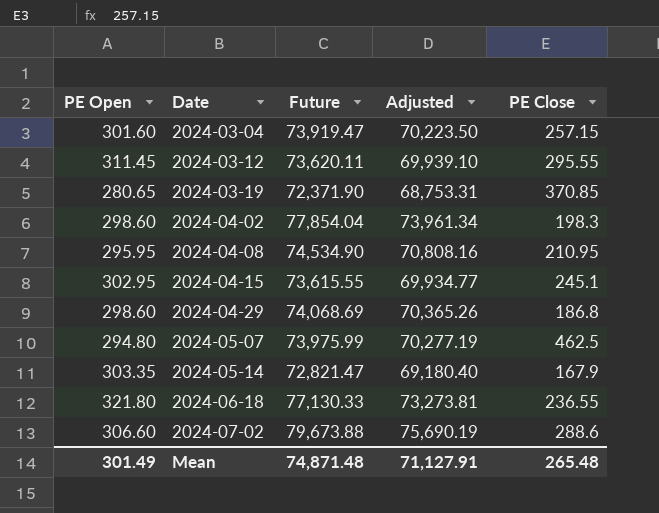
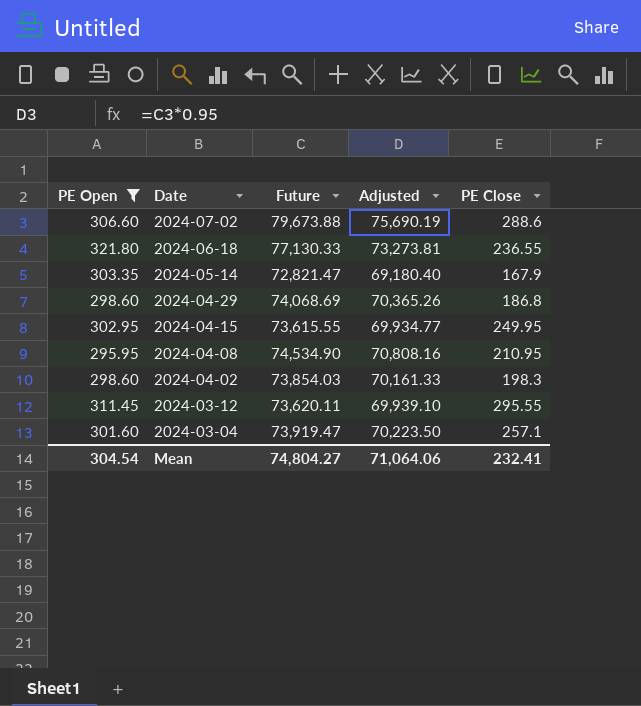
filter: none -> PE Open >= 295.95
row order: Date ascending -> Date descending
2024-04-15 | PE Close: 245.1 -> 249.95
2024-04-02 | Future: 77,854.04 -> 73,854.03
2024-04-02 | Adjusted: 73,961.34 -> 70,161.33
2024-03-04 | PE Close: 257.15 -> 257.1
Mean | PE Open: 301.49 -> 304.54
Mean | Future: 74,871.48 -> 74,804.27
Mean | Adjusted: 71,127.91 -> 71,064.06
Mean | PE Close: 265.48 -> 232.41

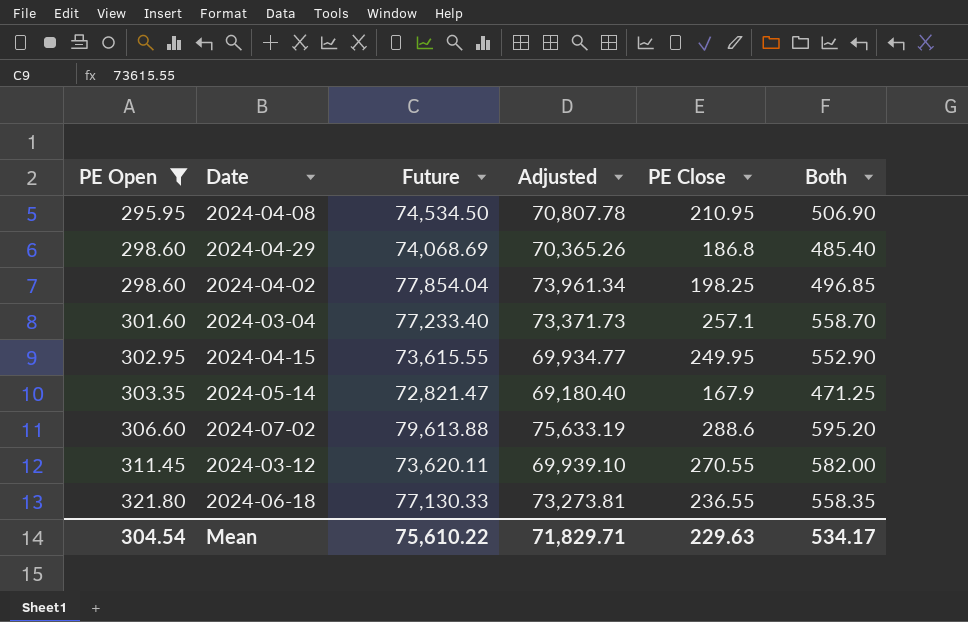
row order: Date descending -> PE Open ascending
column Both | formula: none -> [PE Open] + [PE Close]
2024-04-08 | Future: 74,534.90 -> 74,534.50
2024-04-08 | Adjusted: 70,808.16 -> 70,807.78
2024-04-02 | Future: 73,854.03 -> 77,854.04
2024-04-02 | Adjusted: 70,161.33 -> 73,961.34
2024-04-02 | PE Close: 198.3 -> 198.25
2024-03-04 | Future: 73,919.47 -> 77,233.40
2024-03-04 | Adjusted: 70,223.50 -> 73,371.73
2024-07-02 | Future: 79,673.88 -> 79,613.88
2024-07-02 | Adjusted: 75,690.19 -> 75,633.19
2024-03-12 | PE Close: 295.55 -> 270.55
Mean | Future: 74,804.27 -> 75,610.22
Mean | Adjusted: 71,064.06 -> 71,829.71
Mean | PE Close: 232.41 -> 229.63

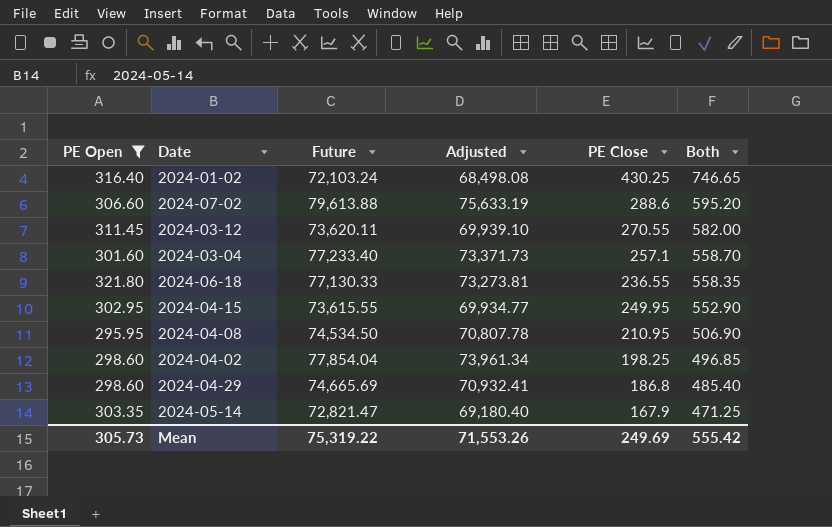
row order: PE Open ascending -> Both descending
row 2024-01-02: none -> 316.40 | 72,103.24 | 68,498.08 | 430.25 | 746.65
2024-04-29 | Future: 74,068.69 -> 74,665.69
2024-04-29 | Adjusted: 70,365.26 -> 70,932.41
Mean | PE Open: 304.54 -> 305.73
Mean | Future: 75,610.22 -> 75,319.22
Mean | Adjusted: 71,829.71 -> 71,553.26
Mean | PE Close: 229.63 -> 249.69
Mean | Both: 534.17 -> 555.42

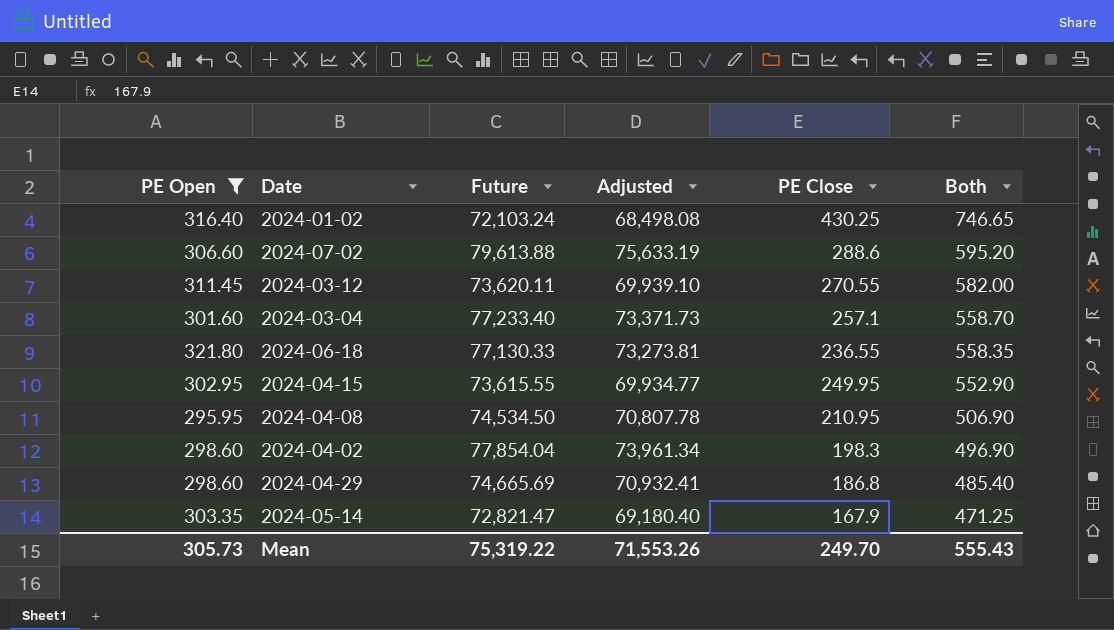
2024-04-02 | PE Close: 198.25 -> 198.3
2024-04-02 | Both: 496.85 -> 496.90
Mean | PE Close: 249.69 -> 249.70
Mean | Both: 555.42 -> 555.43

